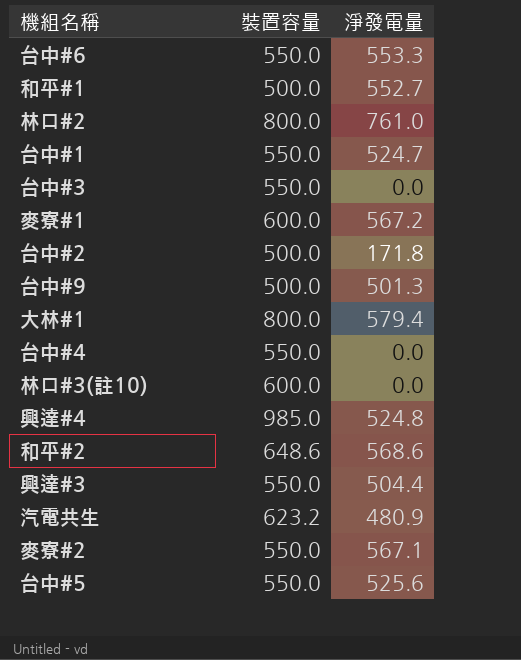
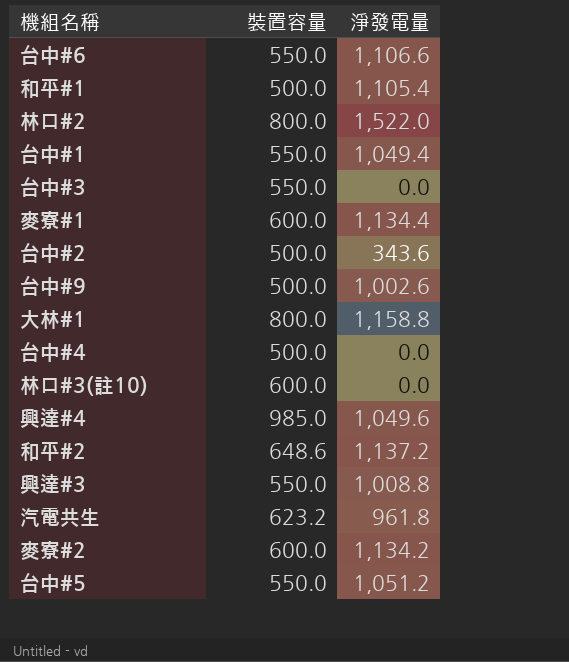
台中#6 | 淨發電量: 553.3 -> 1,106.6
和平#1 | 淨發電量: 552.7 -> 1,105.4
林口#2 | 淨發電量: 761.0 -> 1,522.0
台中#1 | 淨發電量: 524.7 -> 1,049.4
麥寮#1 | 淨發電量: 567.2 -> 1,134.4
台中#2 | 淨發電量: 171.8 -> 343.6
台中#9 | 淨發電量: 501.3 -> 1,002.6
大林#1 | 淨發電量: 579.4 -> 1,158.8
台中#4 | 裝置容量: 550.0 -> 500.0
興達#4 | 淨發電量: 524.8 -> 1,049.6
和平#2 | 淨發電量: 568.6 -> 1,137.2
興達#3 | 淨發電量: 504.4 -> 1,008.8
汽電共生 | 淨發電量: 480.9 -> 961.8
麥寮#2 | 裝置容量: 550.0 -> 600.0
麥寮#2 | 淨發電量: 567.1 -> 1,134.2
台中#5 | 淨發電量: 525.6 -> 1,051.2

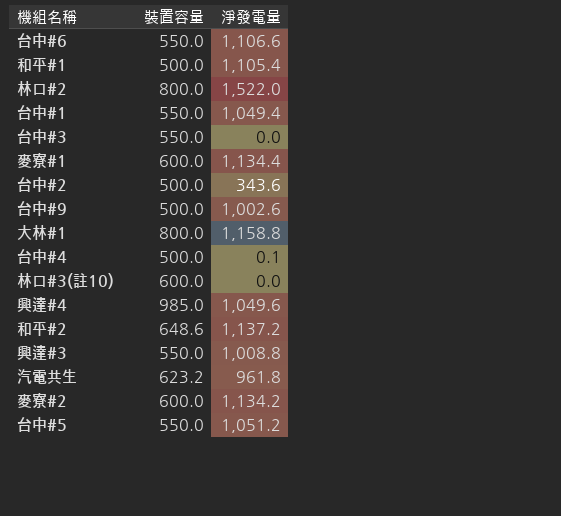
台中#4 | 淨發電量: 0.0 -> 0.1

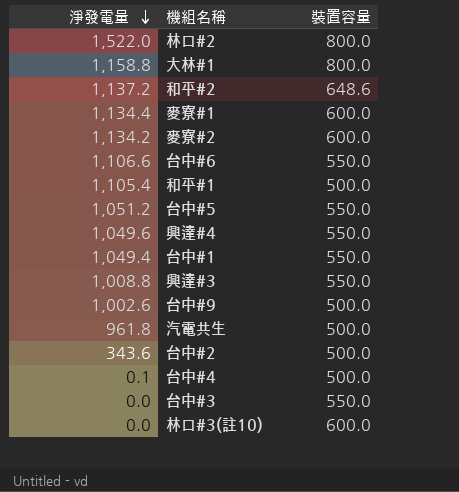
row order: none -> 淨發電量 descending
column 淨發電量 | position: 3 -> 1
興達#4 | 裝置容量: 985.0 -> 550.0
汽電共生 | 裝置容量: 623.2 -> 500.0

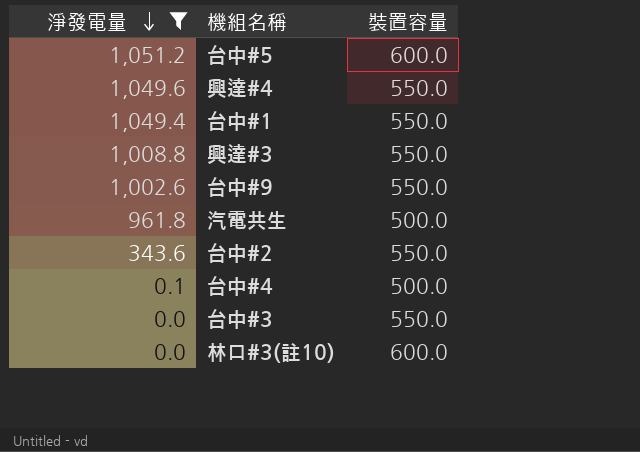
filter: none -> 淨發電量 <= 1,051.2
台中#5 | 裝置容量: 550.0 -> 600.0
台中#9 | 裝置容量: 500.0 -> 550.0
台中#2 | 裝置容量: 500.0 -> 550.0

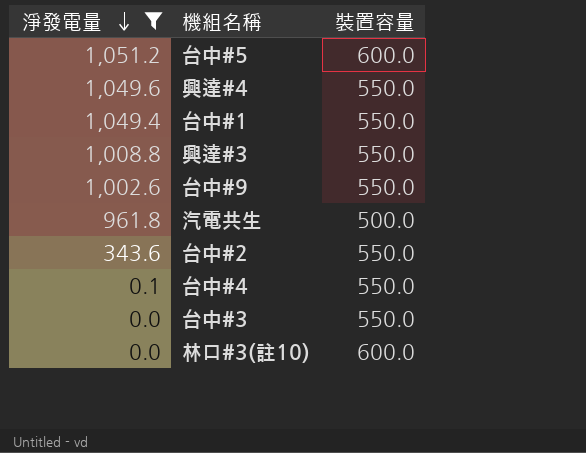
台中#4 | 裝置容量: 500.0 -> 550.0

